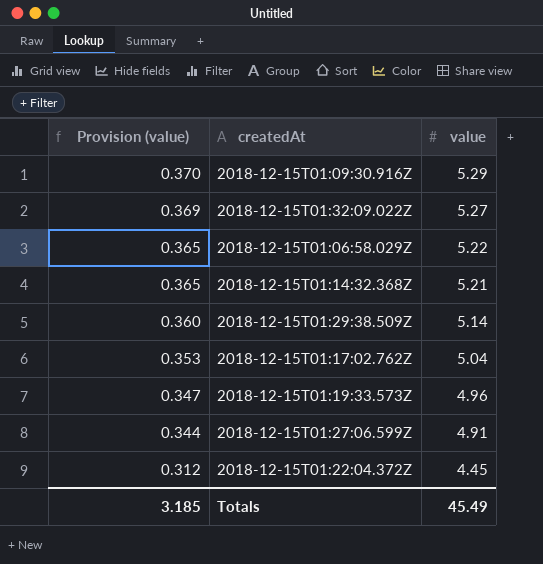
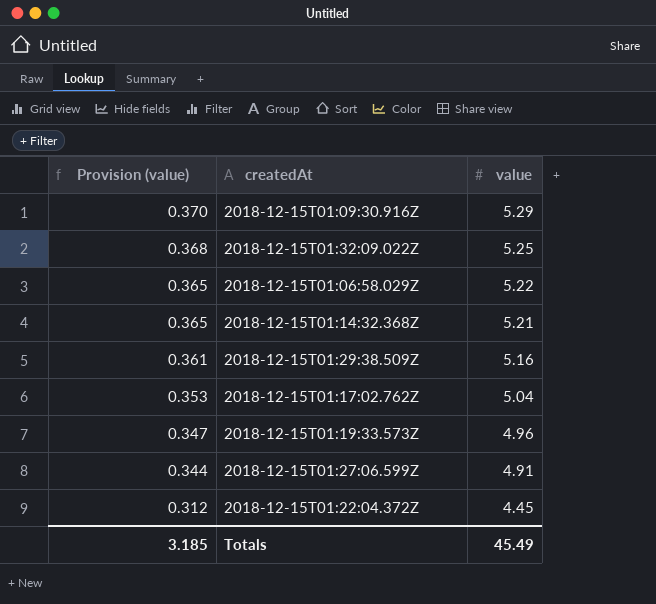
2018-12-15T01:32:09.022Z | Provision (value): 0.369 -> 0.368
2018-12-15T01:32:09.022Z | value: 5.27 -> 5.25
2018-12-15T01:29:38.509Z | Provision (value): 0.360 -> 0.361
2018-12-15T01:29:38.509Z | value: 5.14 -> 5.16

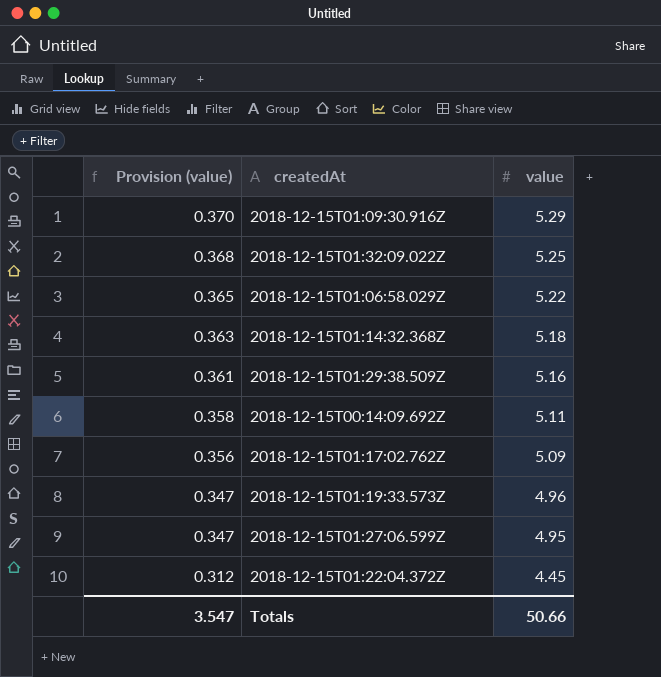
2018-12-15T01:14:32.368Z | Provision (value): 0.365 -> 0.363
2018-12-15T01:14:32.368Z | value: 5.21 -> 5.18
row 2018-12-15T00:14:09.692Z: none -> 0.358 | 5.11
2018-12-15T01:17:02.762Z | Provision (value): 0.353 -> 0.356
2018-12-15T01:17:02.762Z | value: 5.04 -> 5.09
2018-12-15T01:27:06.599Z | Provision (value): 0.344 -> 0.347
2018-12-15T01:27:06.599Z | value: 4.91 -> 4.95
Totals | Provision (value): 3.185 -> 3.547
Totals | value: 45.49 -> 50.66

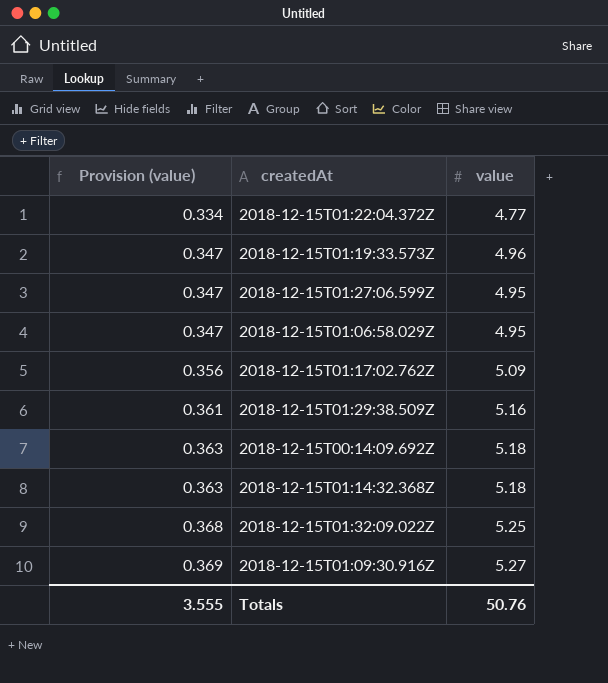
row order: Provision (value) descending -> Provision (value) ascending
2018-12-15T01:22:04.372Z | Provision (value): 0.312 -> 0.334
2018-12-15T01:22:04.372Z | value: 4.45 -> 4.77
2018-12-15T01:06:58.029Z | Provision (value): 0.365 -> 0.347
2018-12-15T01:06:58.029Z | value: 5.22 -> 4.95
2018-12-15T00:14:09.692Z | Provision (value): 0.358 -> 0.363
2018-12-15T00:14:09.692Z | value: 5.11 -> 5.18
2018-12-15T01:09:30.916Z | Provision (value): 0.370 -> 0.369
2018-12-15T01:09:30.916Z | value: 5.29 -> 5.27
Totals | Provision (value): 3.547 -> 3.555
Totals | value: 50.66 -> 50.76

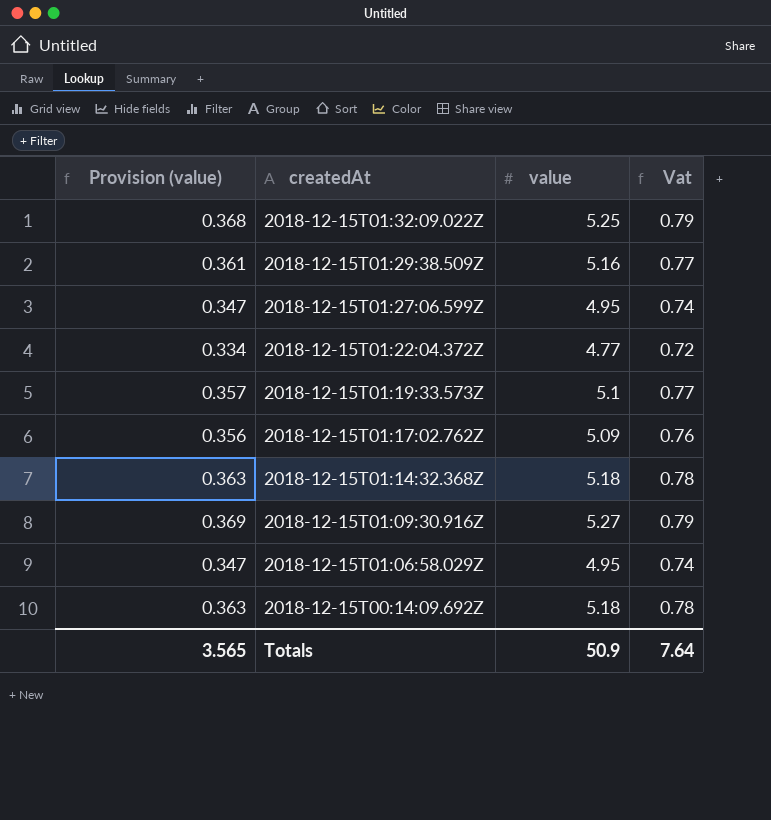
row order: Provision (value) ascending -> createdAt descending
column Vat | formula: none -> [value] * 0.15
2018-12-15T01:19:33.573Z | Provision (value): 0.347 -> 0.357
2018-12-15T01:19:33.573Z | value: 4.96 -> 5.1
Totals | Provision (value): 3.555 -> 3.565
Totals | value: 50.76 -> 50.9

